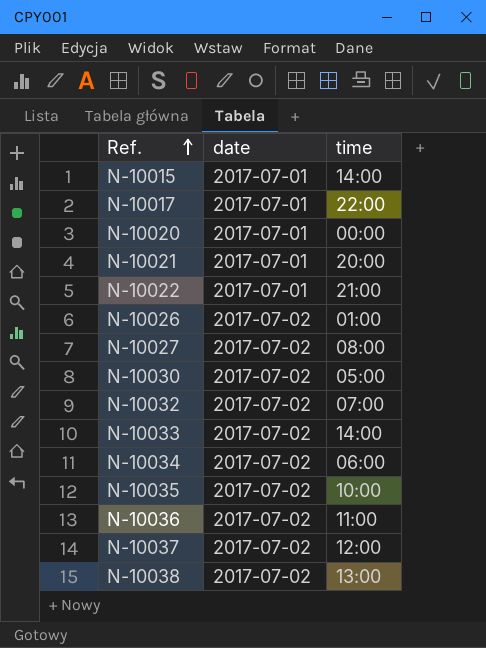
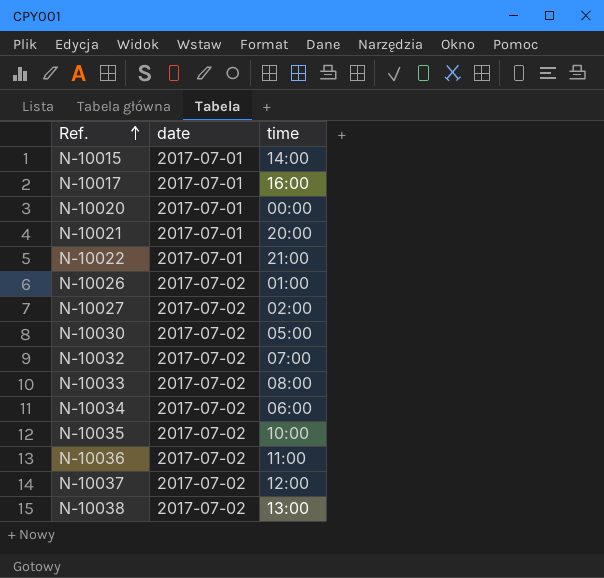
N-10017 | time: 22:00 -> 16:00
N-10027 | time: 08:00 -> 02:00
N-10033 | time: 14:00 -> 08:00

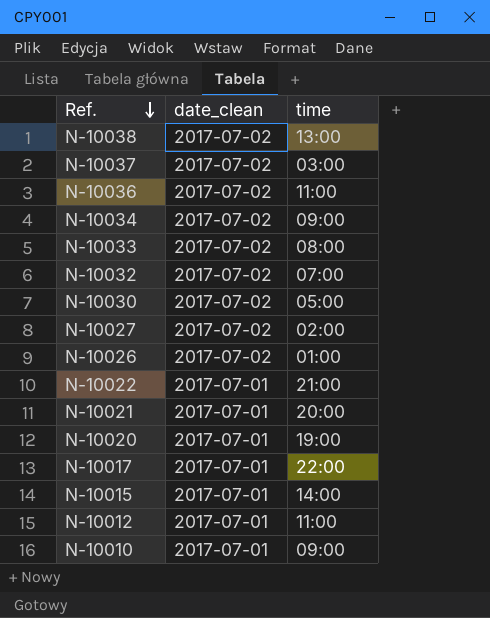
row order: Ref. ascending -> Ref. descending
column name: date -> date_clean
row N-10035: 2017-07-02 | 10:00 -> none
N-10037 | time: 12:00 -> 03:00
N-10034 | time: 06:00 -> 09:00
N-10020 | time: 00:00 -> 19:00
N-10017 | time: 16:00 -> 22:00
row N-10012: none -> 2017-07-01 | 11:00
row N-10010: none -> 2017-07-01 | 09:00

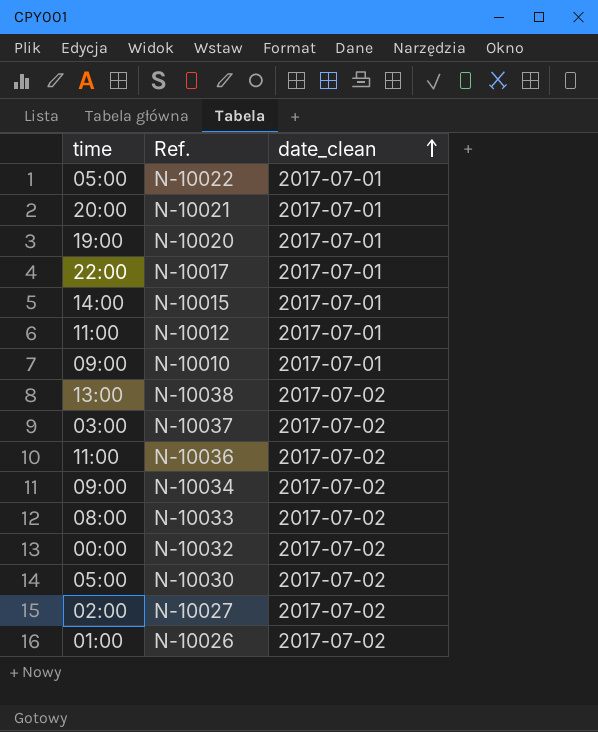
row order: Ref. descending -> date_clean ascending
column time | position: 3 -> 1
N-10022 | time: 21:00 -> 05:00
N-10032 | time: 07:00 -> 00:00

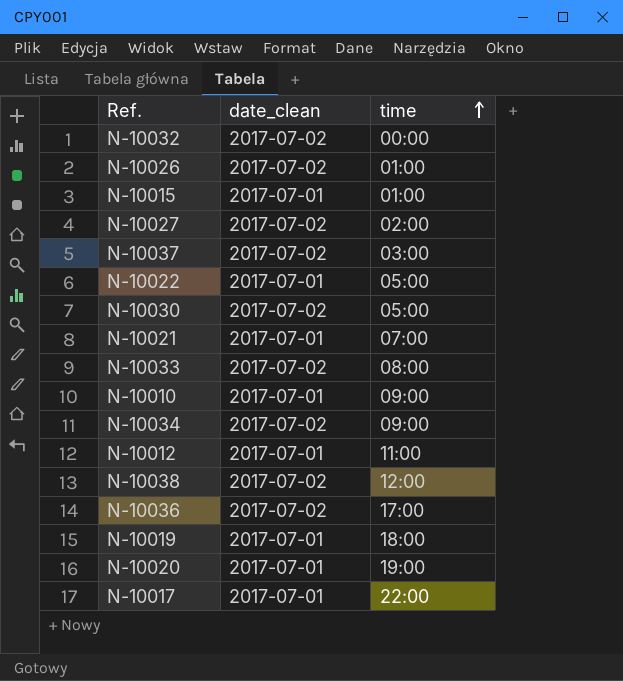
row order: date_clean ascending -> time ascending
column time | position: 1 -> 3
N-10015 | time: 14:00 -> 01:00
N-10021 | time: 20:00 -> 07:00
N-10038 | time: 13:00 -> 12:00
N-10036 | time: 11:00 -> 17:00
row N-10019: none -> 2017-07-01 | 18:00

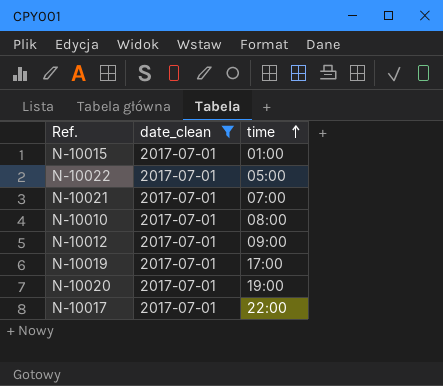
filter: none -> date_clean = 2017-07-01
N-10010 | time: 09:00 -> 08:00
N-10012 | time: 11:00 -> 09:00
N-10019 | time: 18:00 -> 17:00

